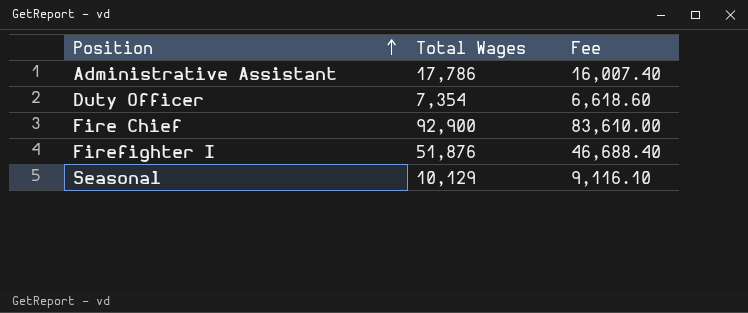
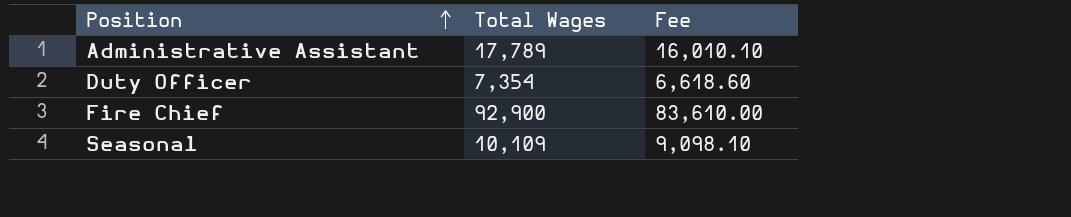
row Firefighter I: 51,876 | 46,688.40 -> none
Administrative Assistant | Total Wages: 17,786 -> 17,789
Administrative Assistant | Fee: 16,007.40 -> 16,010.10
Seasonal | Total Wages: 10,129 -> 10,109
Seasonal | Fee: 9,116.10 -> 9,098.10

